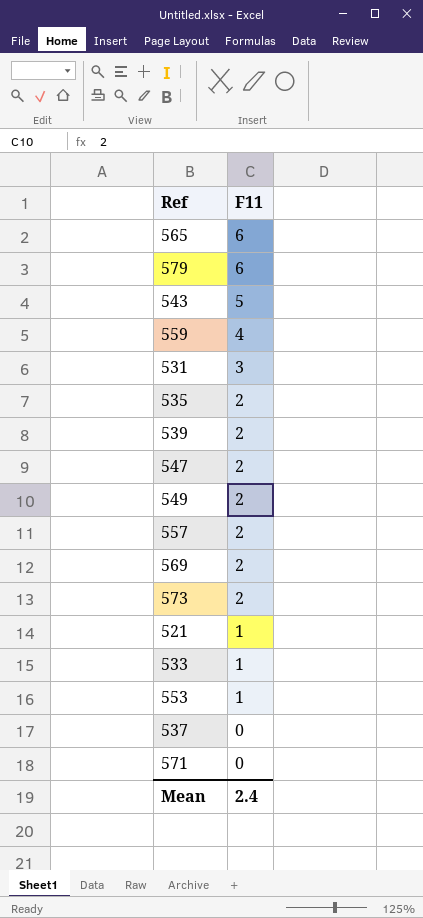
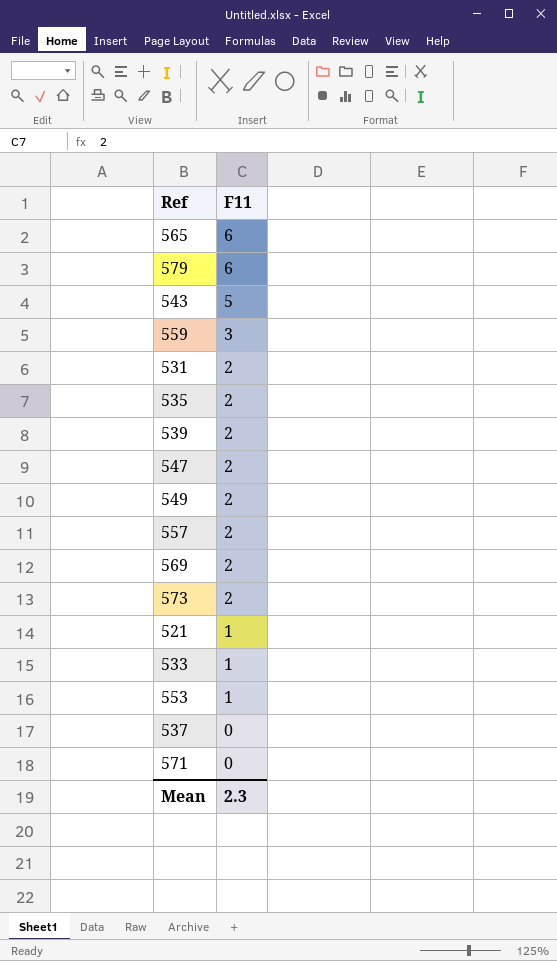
559 | F11: 4 -> 3
531 | F11: 3 -> 2
Mean | F11: 2.4 -> 2.3

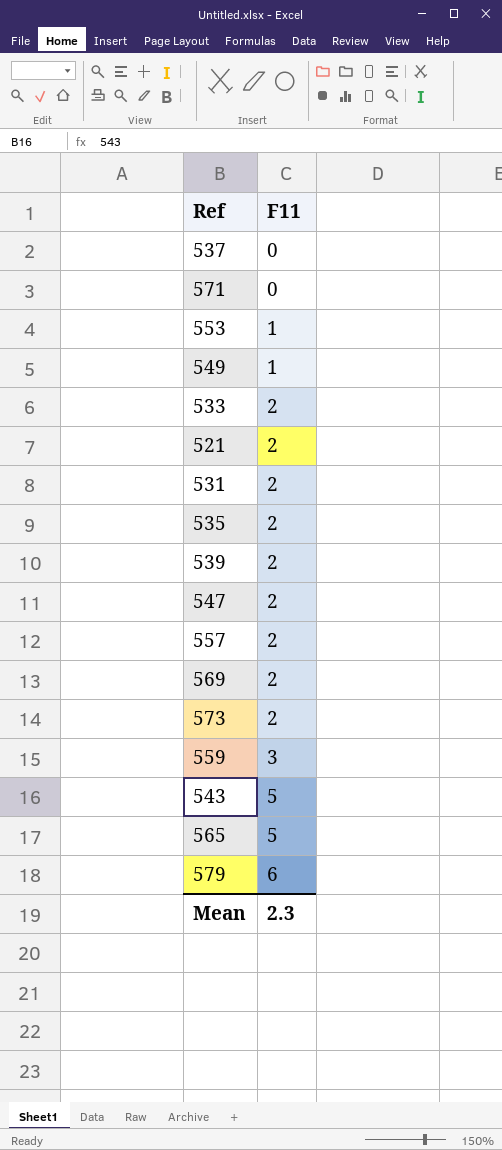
row order: F11 descending -> F11 ascending
549 | F11: 2 -> 1
533 | F11: 1 -> 2
521 | F11: 1 -> 2
565 | F11: 6 -> 5

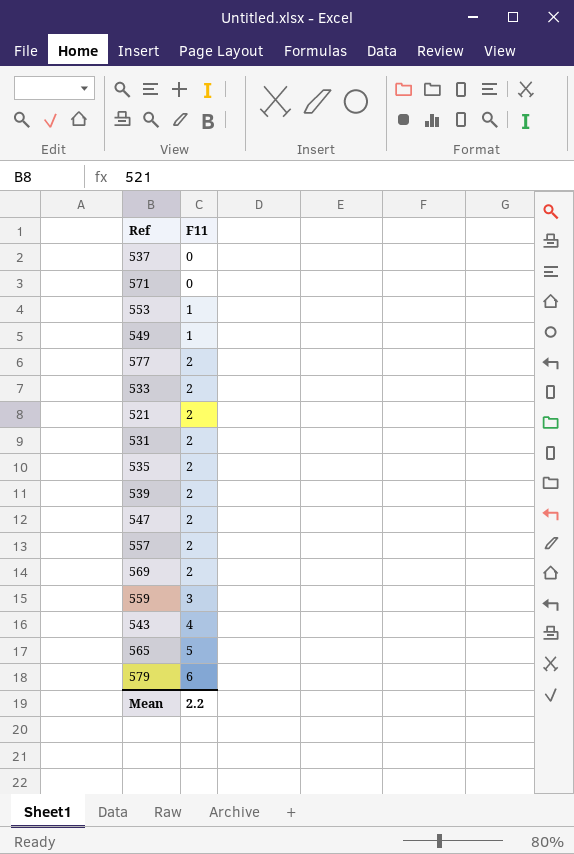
row 573: 2 -> none
row 577: none -> 2
543 | F11: 5 -> 4
Mean | F11: 2.3 -> 2.2

